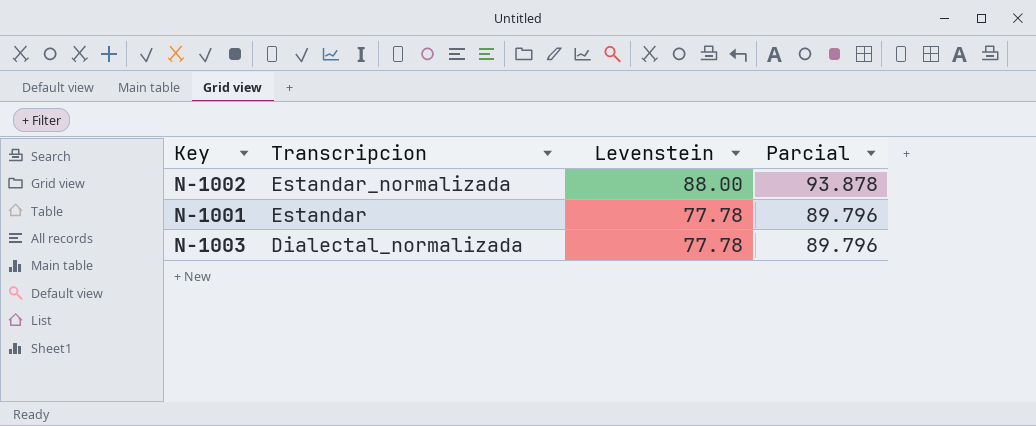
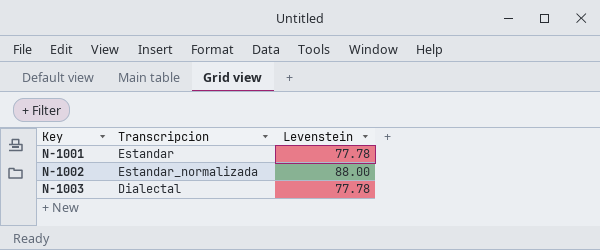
row order: Transcripcion descending -> Key ascending
column Parcial | position: 4 -> none
N-1003 | Transcripcion: Dialectal_normalizada -> Dialectal

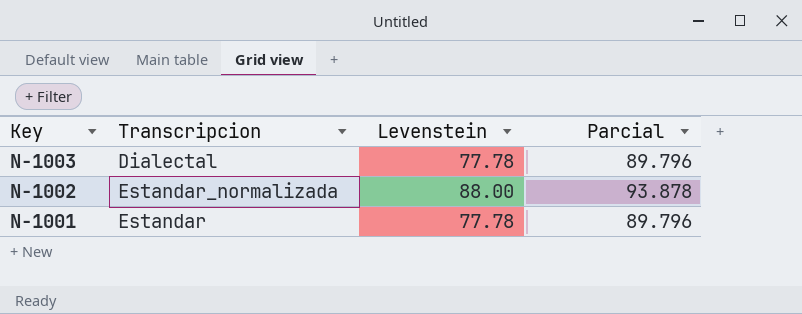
row order: Key ascending -> Key descending
column Parcial | position: none -> 4

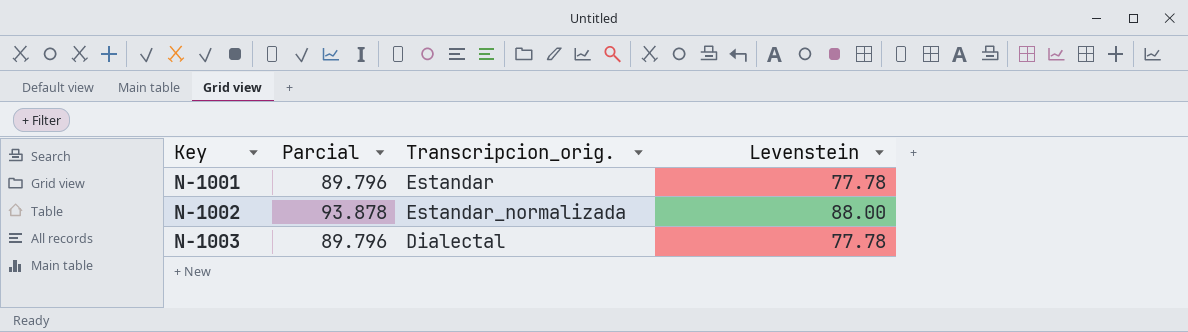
row order: Key descending -> Key ascending
column Parcial | position: 4 -> 2
column name: Transcripcion -> Transcripcion_orig.

